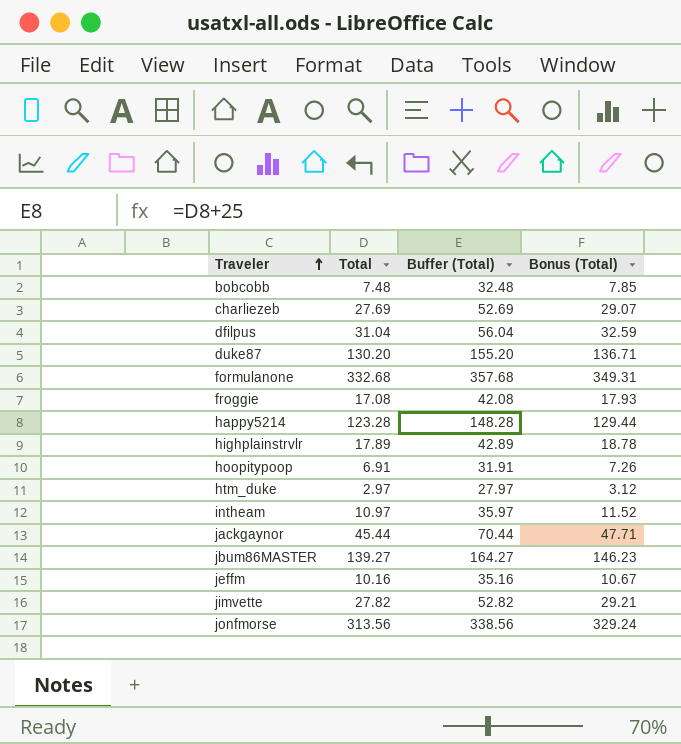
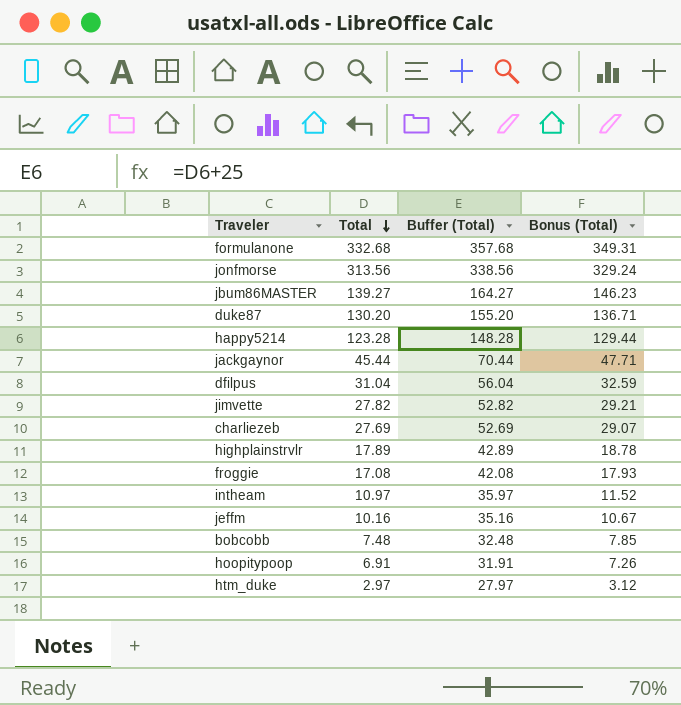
row order: Traveler ascending -> Total descending

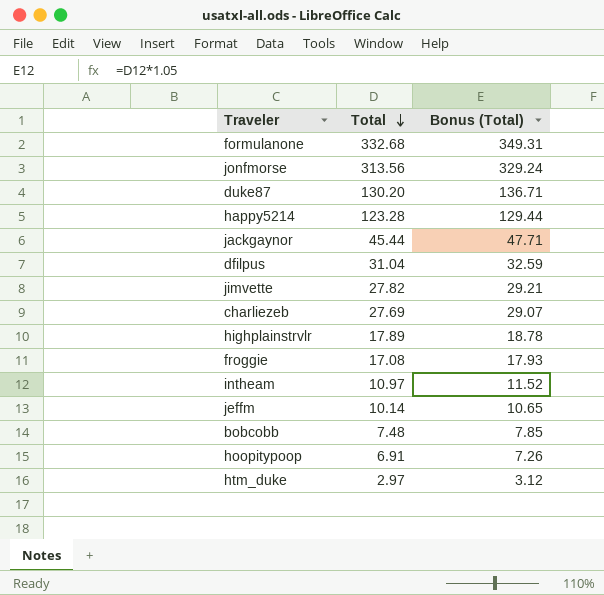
column Buffer (Total) | formula: [Total] + 25 -> none
row jbum86MASTER: 139.27 | 164.27 | 146.23 -> none
jeffm | Total: 10.16 -> 10.14
jeffm | Bonus (Total): 10.67 -> 10.65

